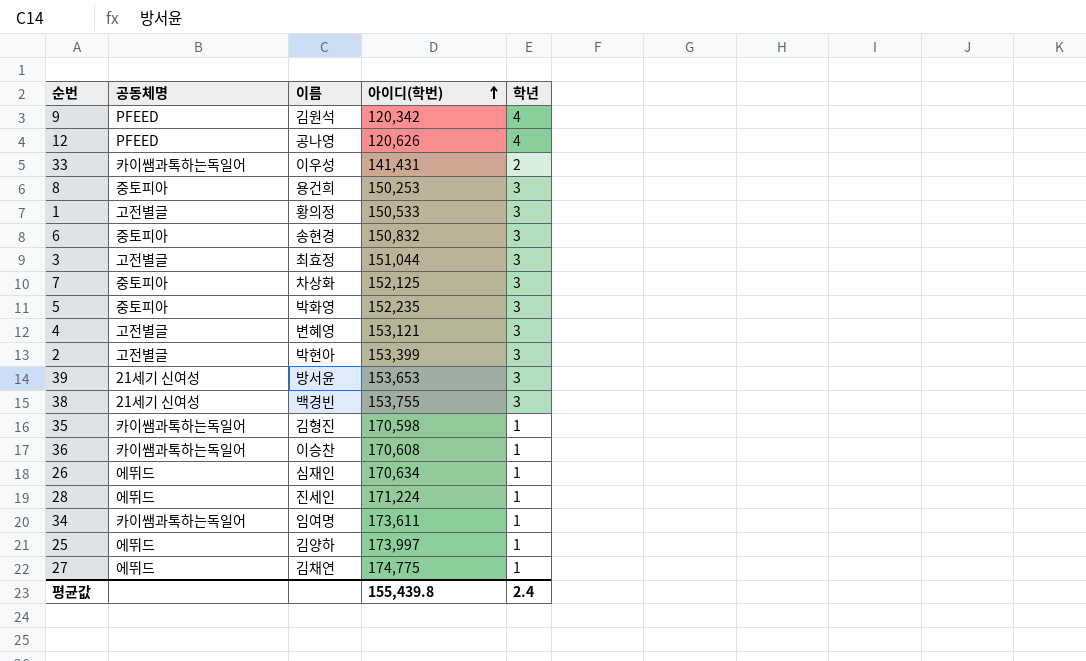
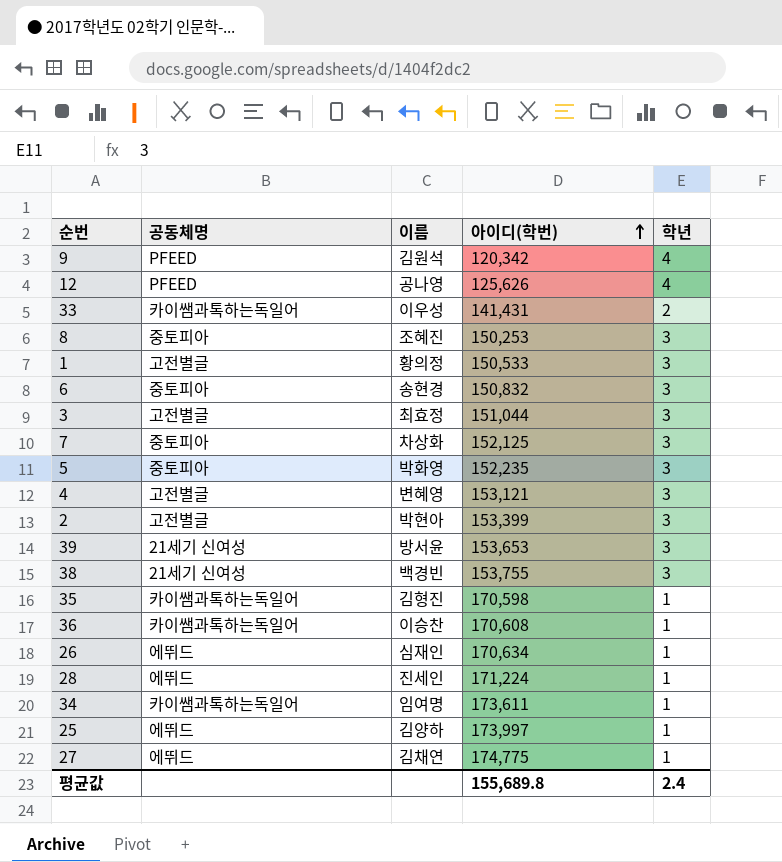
12 | 아이디(학번): 120,626 -> 125,626
8 | 이름: 용건희 -> 조혜진
평균값 | 아이디(학번): 155,439.8 -> 155,689.8

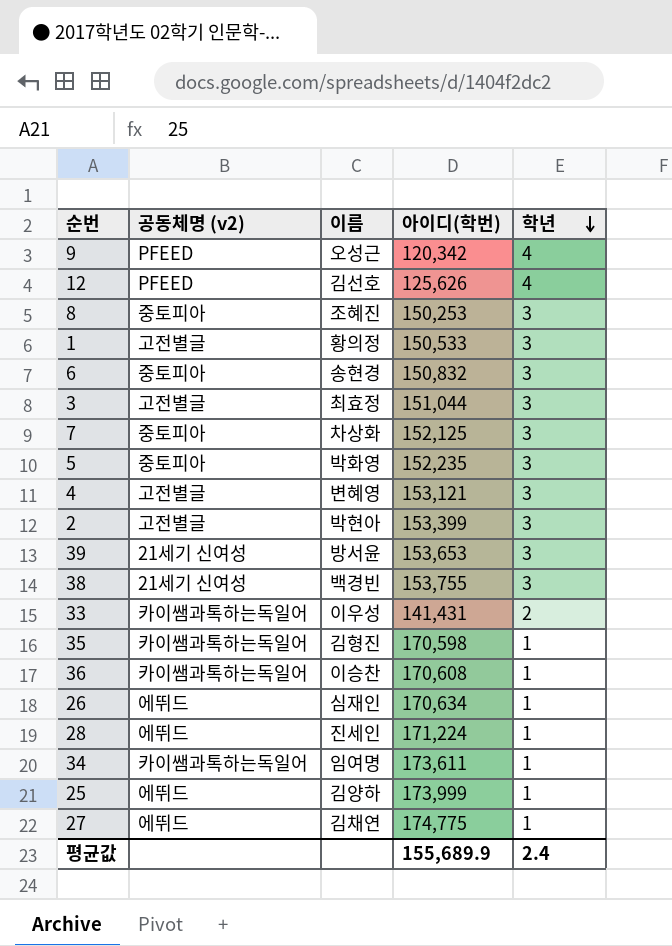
row order: 아이디(학번) ascending -> 학년 descending
column name: 공동체명 -> 공동체명 (v2)
9 | 이름: 김원석 -> 오성근
12 | 이름: 공나영 -> 김선호
25 | 아이디(학번): 173,997 -> 173,999
평균값 | 아이디(학번): 155,689.8 -> 155,689.9

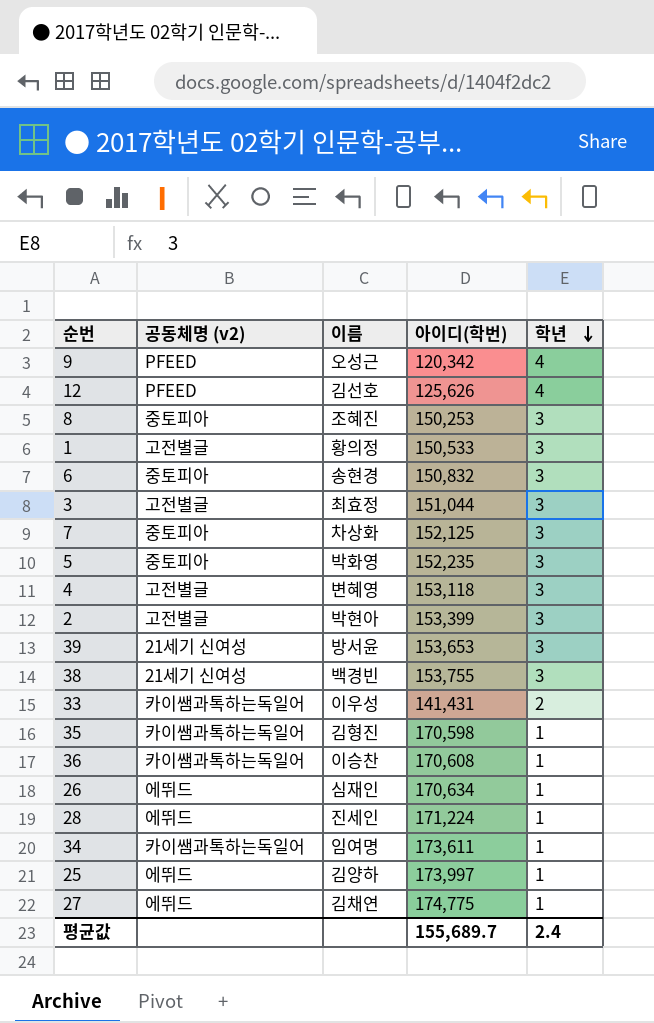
4 | 아이디(학번): 153,121 -> 153,118
25 | 아이디(학번): 173,999 -> 173,997
평균값 | 아이디(학번): 155,689.9 -> 155,689.7

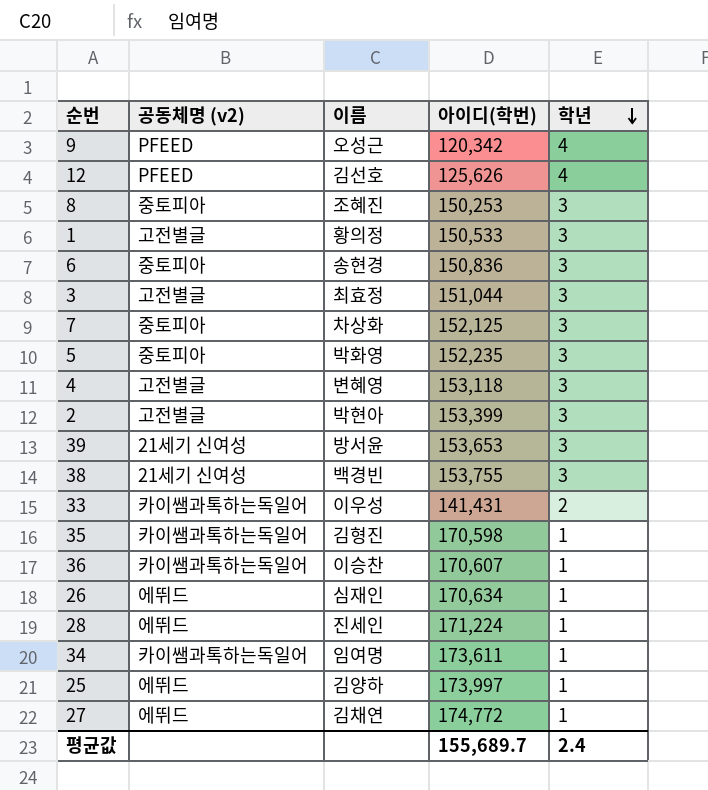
6 | 아이디(학번): 150,832 -> 150,836
36 | 아이디(학번): 170,608 -> 170,607
27 | 아이디(학번): 174,775 -> 174,772

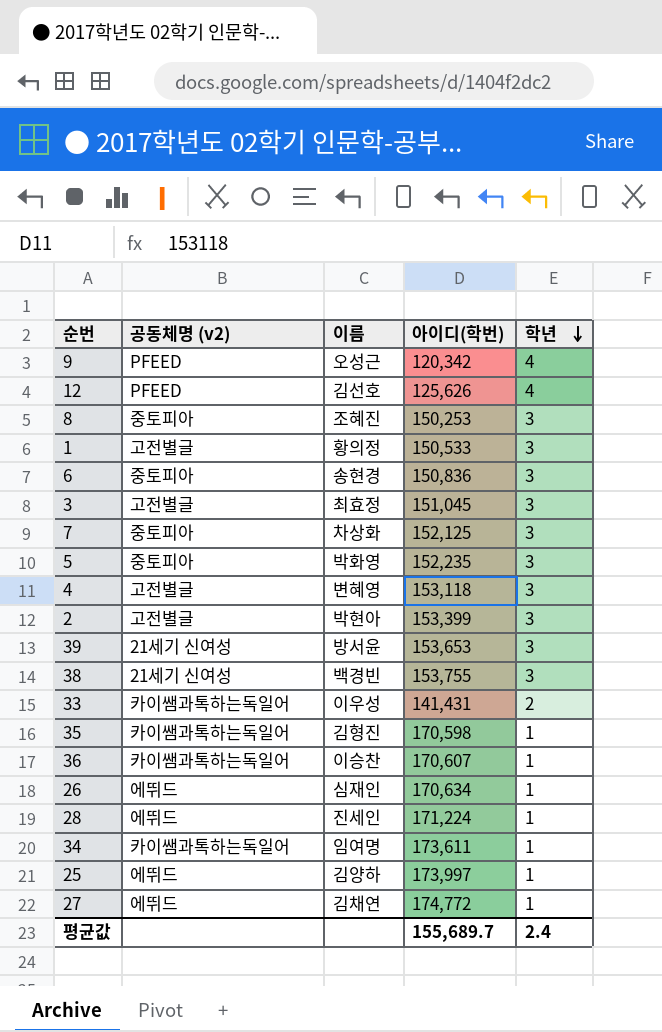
3 | 아이디(학번): 151,044 -> 151,045

